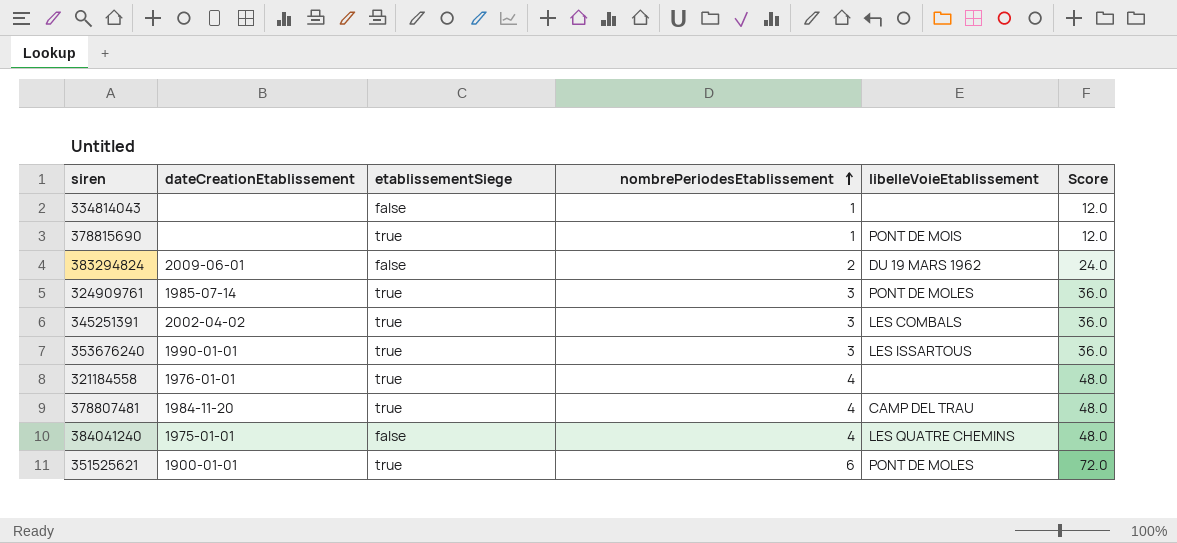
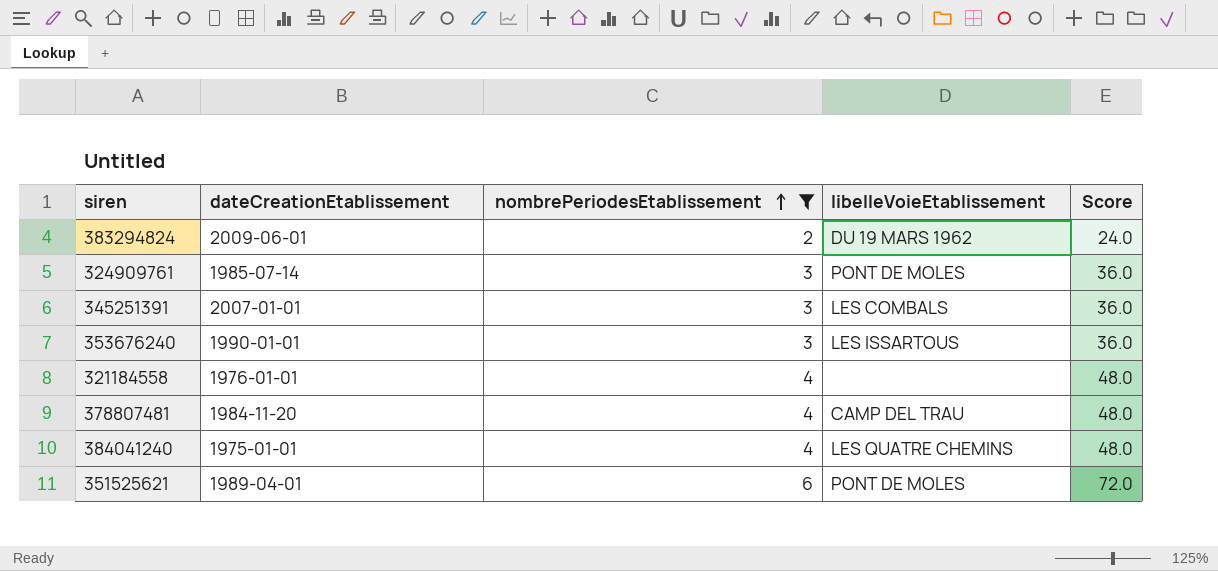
filter: none -> nombrePeriodesEtablissement != 1
column etablissementSiege | position: 3 -> none
345251391 | dateCreationEtablissement: 2002-04-02 -> 2007-01-01
351525621 | dateCreationEtablissement: 1900-01-01 -> 1989-04-01

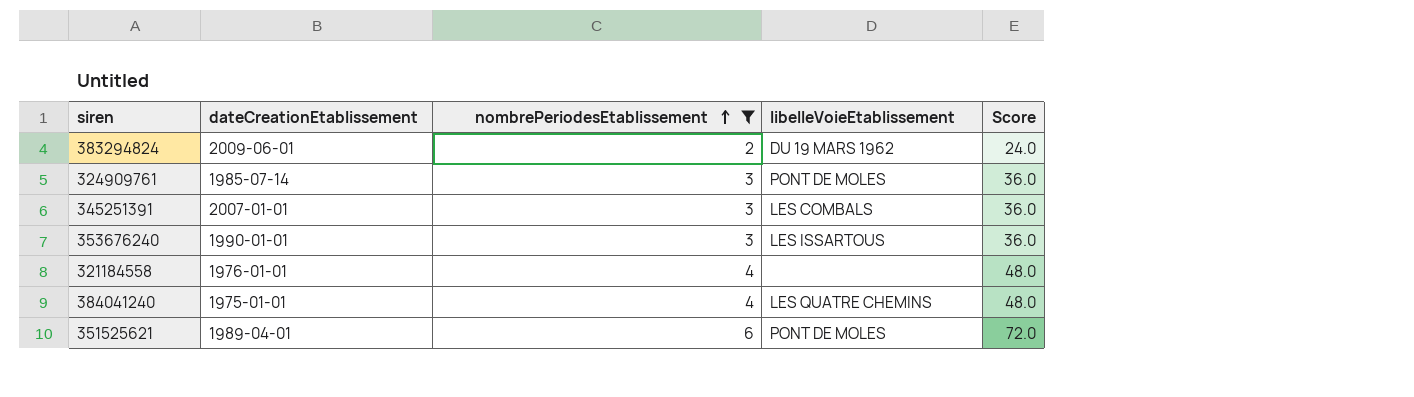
row 378807481: 1984-11-20 | 4 | CAMP DEL TRAU | 48.0 -> none

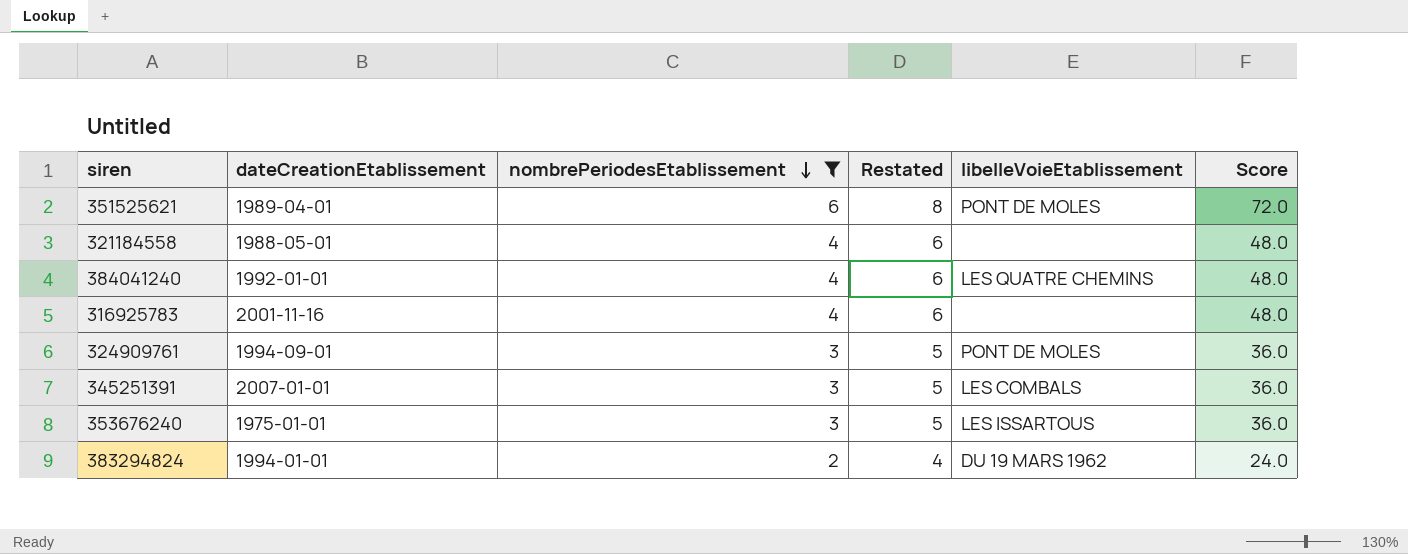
row order: nombrePeriodesEtablissement ascending -> nombrePeriodesEtablissement descending
column Restated | formula: none -> [nombrePeriodesEtablissement] + 2
321184558 | dateCreationEtablissement: 1976-01-01 -> 1988-05-01
384041240 | dateCreationEtablissement: 1975-01-01 -> 1992-01-01
row 316925783: none -> 2001-11-16 | 4 | 6 | none | 48.0
324909761 | dateCreationEtablissement: 1985-07-14 -> 1994-09-01
353676240 | dateCreationEtablissement: 1990-01-01 -> 1975-01-01
383294824 | dateCreationEtablissement: 2009-06-01 -> 1994-01-01

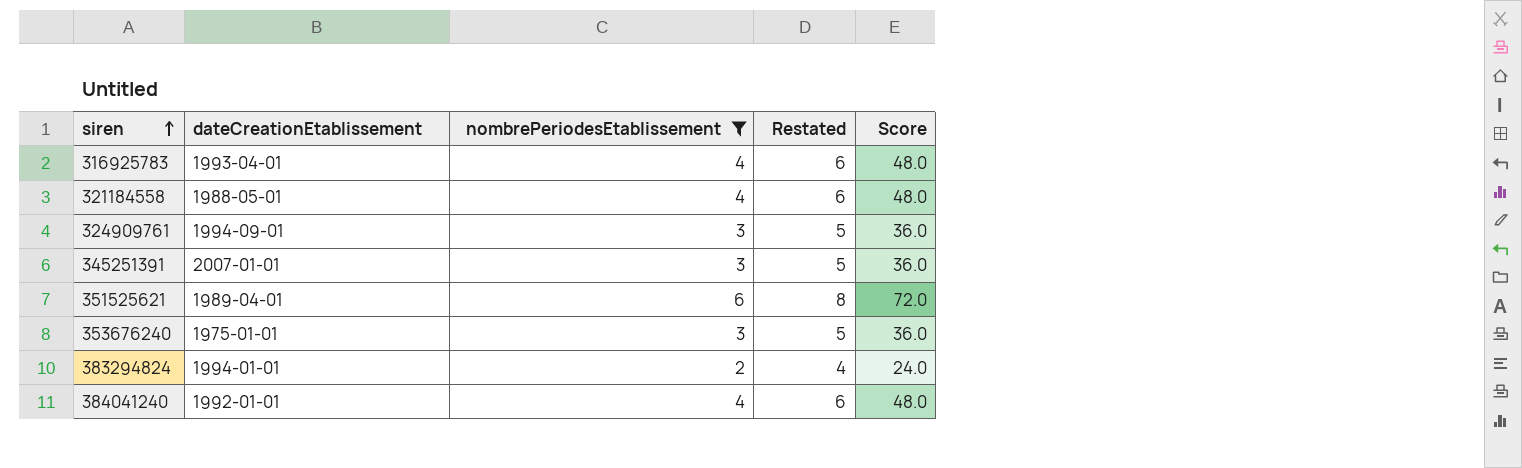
row order: nombrePeriodesEtablissement descending -> siren ascending
column libelleVoieEtablissement | position: 5 -> none
316925783 | dateCreationEtablissement: 2001-11-16 -> 1993-04-01

